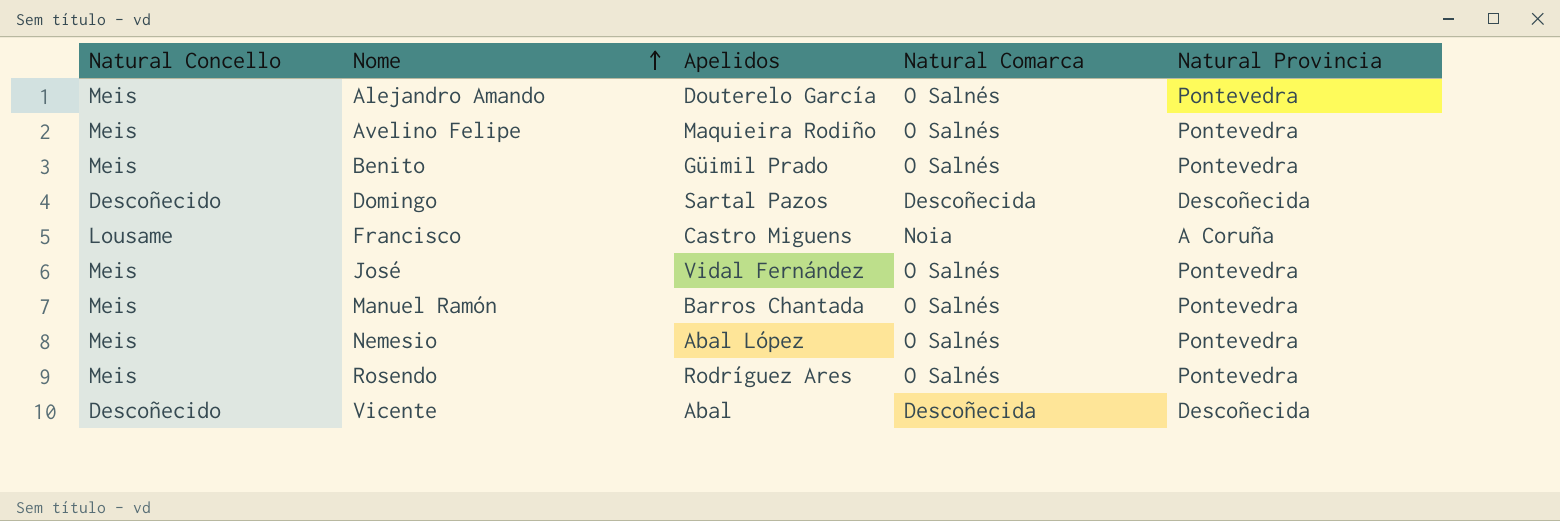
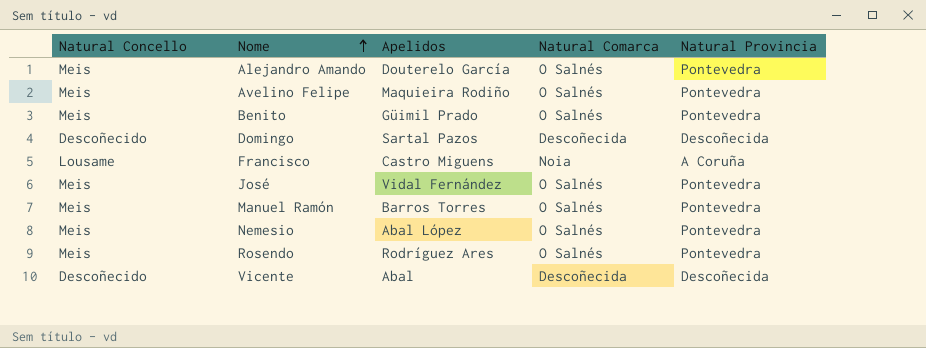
Manuel Ramón | Apelidos: Barros Chantada -> Barros Torres

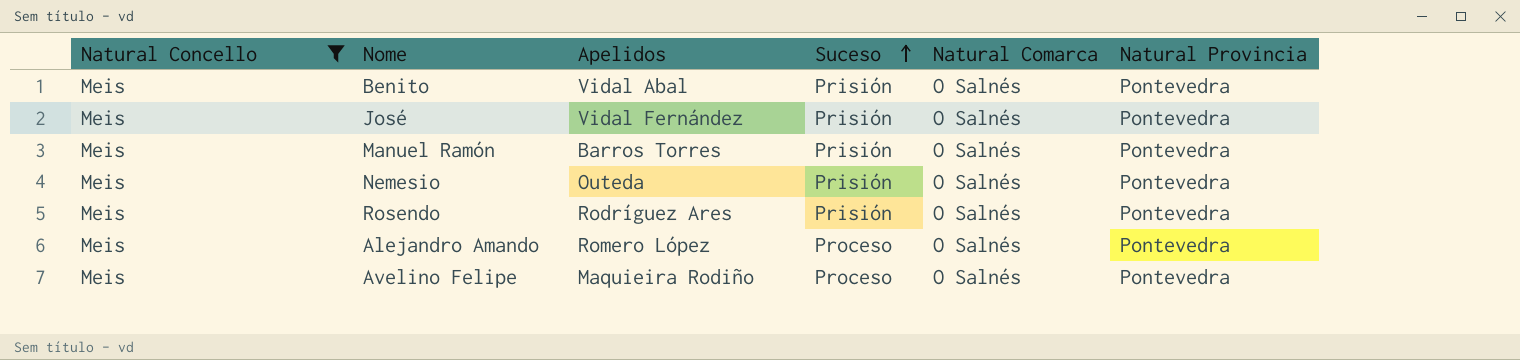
filter: none -> Natural Concello = Meis
row order: Nome ascending -> Suceso ascending
column Suceso | position: none -> 4
Benito | Apelidos: Güimil Prado -> Vidal Abal
Nemesio | Apelidos: Abal López -> Outeda
Alejandro Amando | Apelidos: Douterelo García -> Romero López

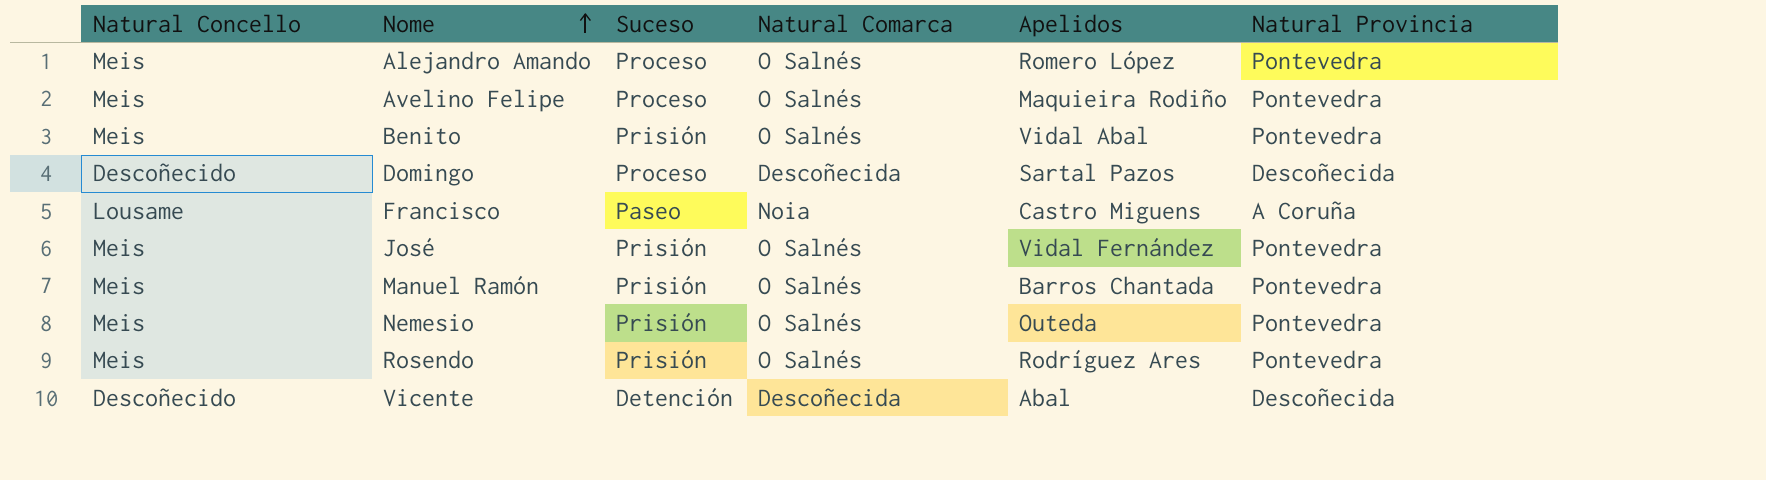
filter: Natural Concello = Meis -> none
row order: Suceso ascending -> Nome ascending
column Apelidos | position: 3 -> 5
Manuel Ramón | Apelidos: Barros Torres -> Barros Chantada

